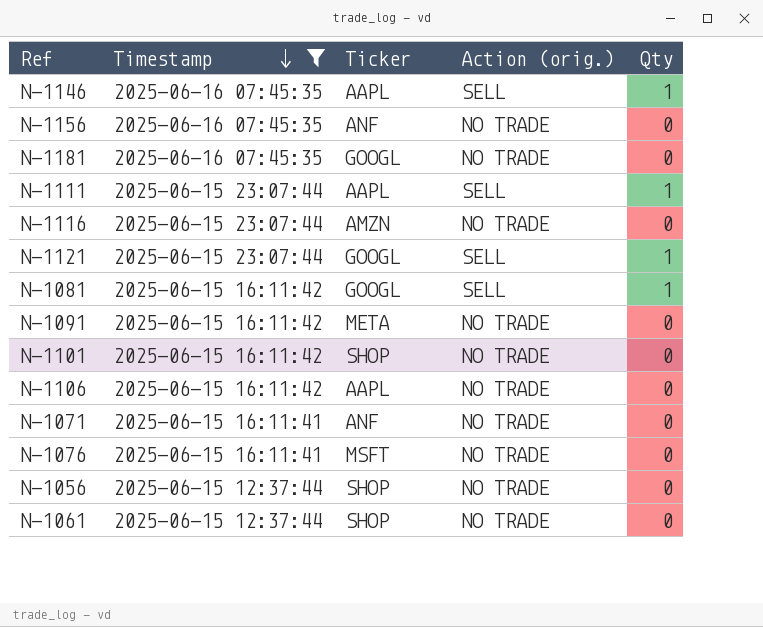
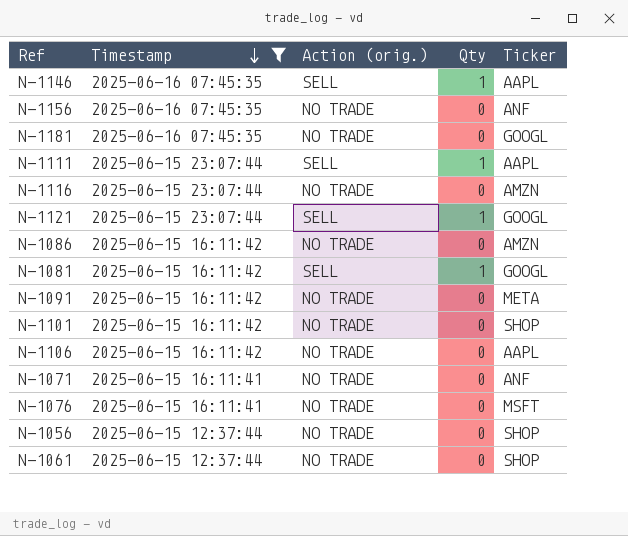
column Ticker | position: 3 -> 5
row N-1086: none -> 2025-06-15 16:11:42 | NO TRADE | 0 | AMZN

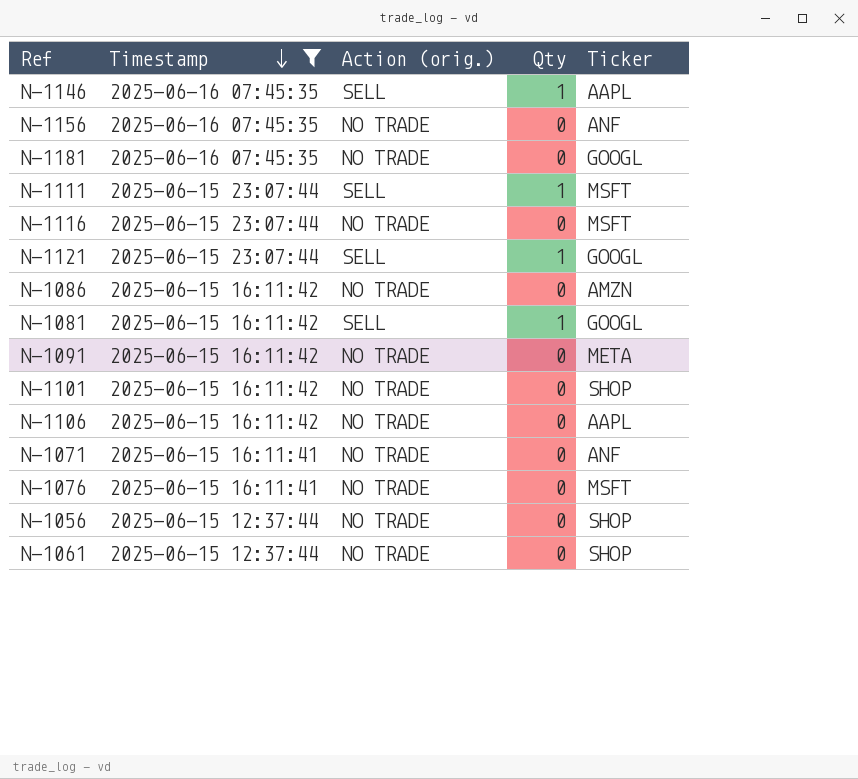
N-1111 | Ticker: AAPL -> MSFT
N-1116 | Ticker: AMZN -> MSFT

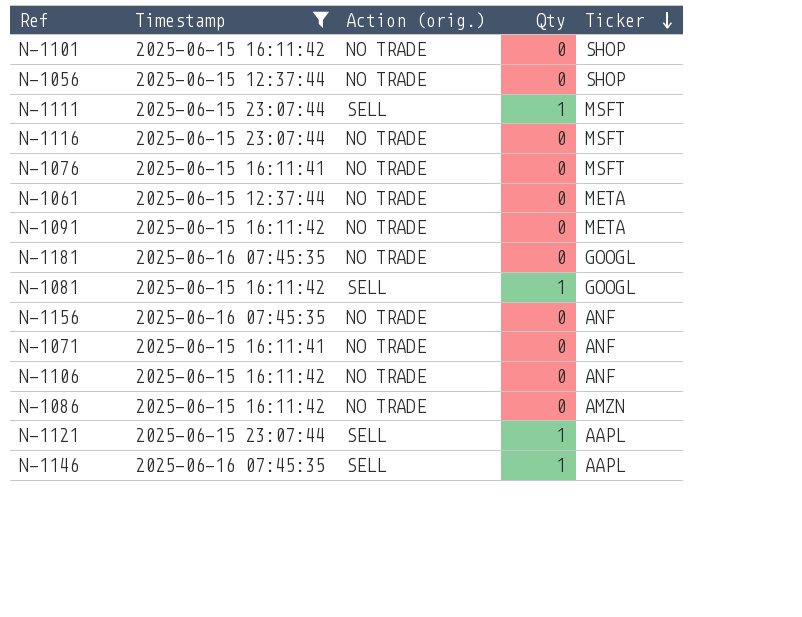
row order: Timestamp descending -> Ticker descending
N-1061 | Ticker: SHOP -> META
N-1106 | Ticker: AAPL -> ANF
N-1121 | Ticker: GOOGL -> AAPL

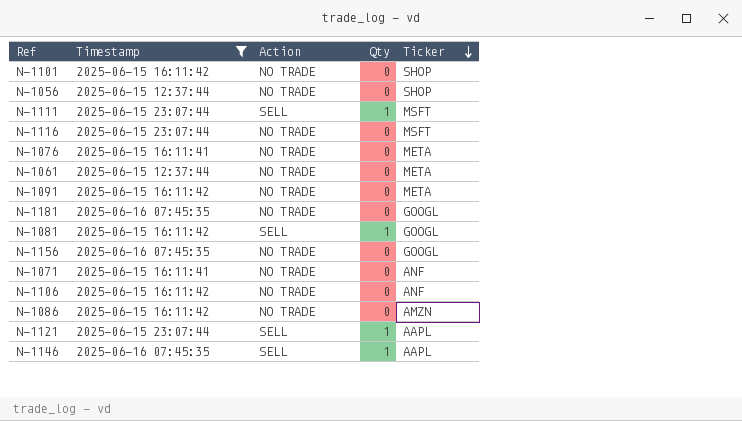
column name: Action (orig.) -> Action
N-1076 | Ticker: MSFT -> META
N-1156 | Ticker: ANF -> GOOGL

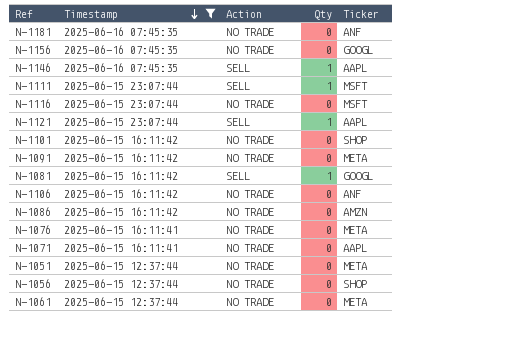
row order: Ticker descending -> Timestamp descending
N-1181 | Ticker: GOOGL -> ANF
N-1071 | Ticker: ANF -> AAPL
row N-1051: none -> 2025-06-15 12:37:44 | NO TRADE | 0 | META

